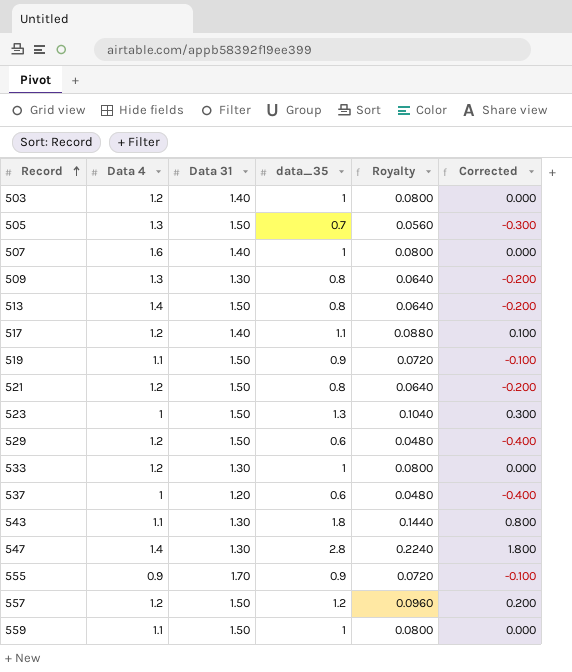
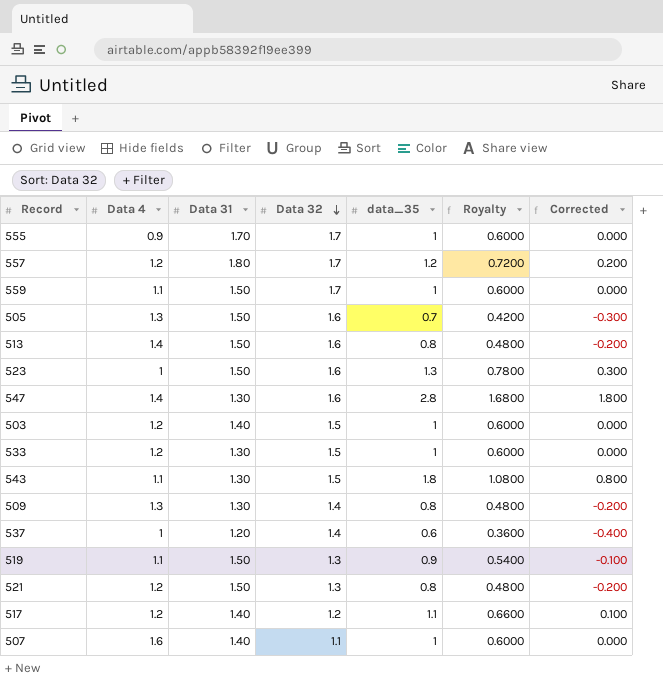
row order: Record ascending -> Data 32 descending
column Data 32 | position: none -> 4
column Royalty | formula: [data_35] * 0.08 -> [data_35] * 0.6
row 529: 1.2 | 1.50 | 0.6 | 0.0480 | -0.400 -> none
555 | data_35: 0.9 -> 1
555 | Corrected: -0.100 -> 0.000
557 | Data 31: 1.50 -> 1.80

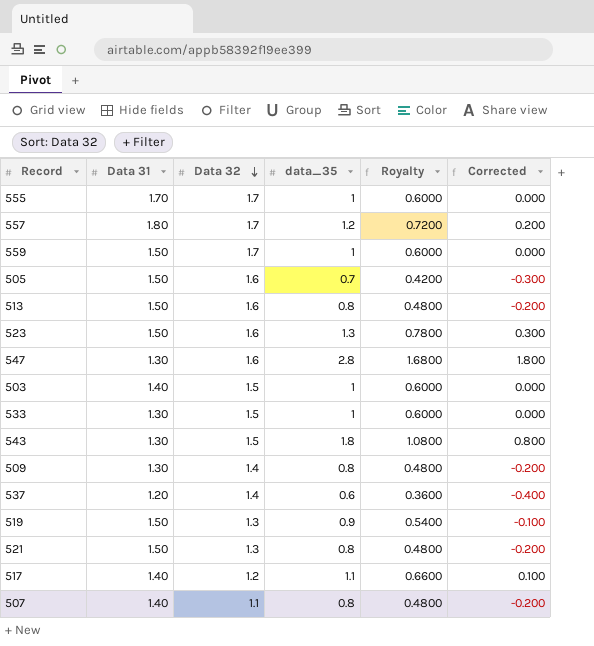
column Data 4 | position: 2 -> none
507 | data_35: 1 -> 0.8
507 | Royalty: 0.6000 -> 0.4800
507 | Corrected: 0.000 -> -0.200

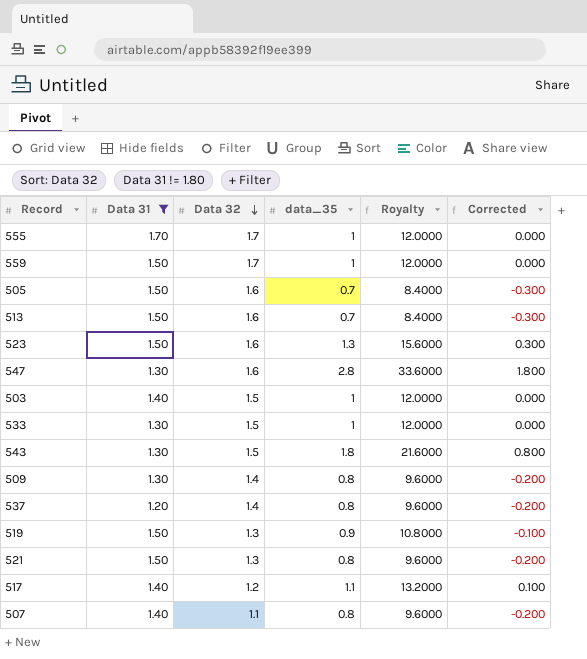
filter: none -> Data 31 != 1.80
column Royalty | formula: [data_35] * 0.6 -> [data_35] * 12
513 | data_35: 0.8 -> 0.7
513 | Corrected: -0.200 -> -0.300
537 | data_35: 0.6 -> 0.8
537 | Corrected: -0.400 -> -0.200

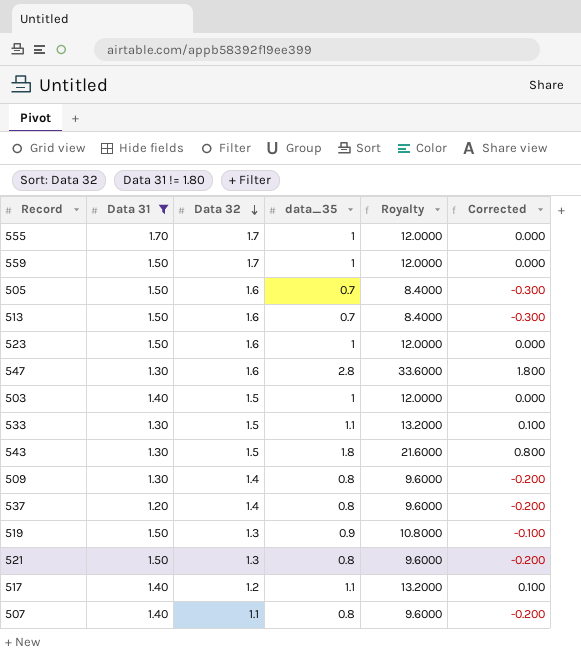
523 | data_35: 1.3 -> 1
523 | Royalty: 15.6000 -> 12.0000
523 | Corrected: 0.300 -> 0.000
533 | data_35: 1 -> 1.1
533 | Royalty: 12.0000 -> 13.2000
533 | Corrected: 0.000 -> 0.100

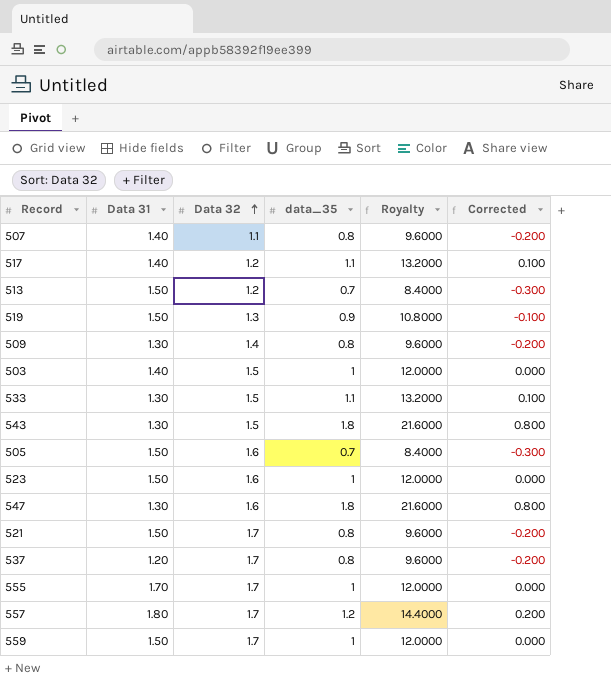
filter: Data 31 != 1.80 -> none
row order: Data 32 descending -> Data 32 ascending
513 | Data 32: 1.6 -> 1.2
547 | data_35: 2.8 -> 1.8
547 | Royalty: 33.6000 -> 21.6000
547 | Corrected: 1.800 -> 0.800
521 | Data 32: 1.3 -> 1.7
537 | Data 32: 1.4 -> 1.7

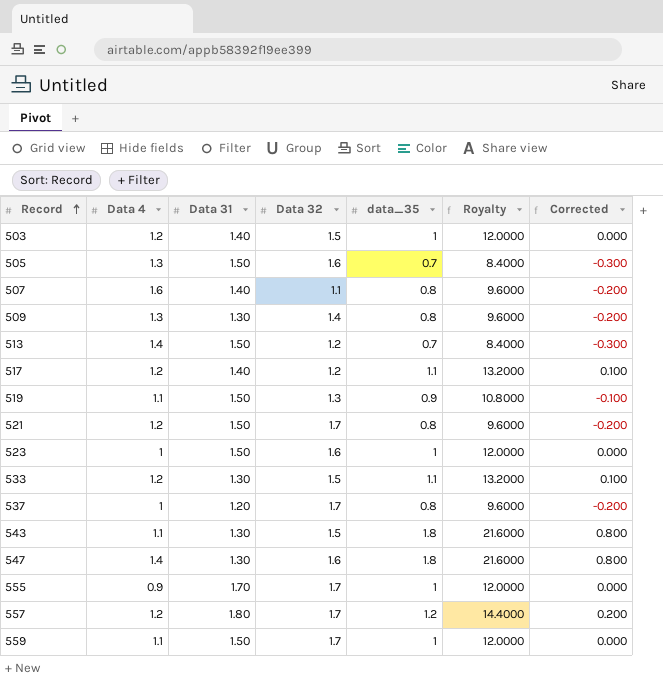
row order: Data 32 ascending -> Record ascending
column Data 4 | position: none -> 2

